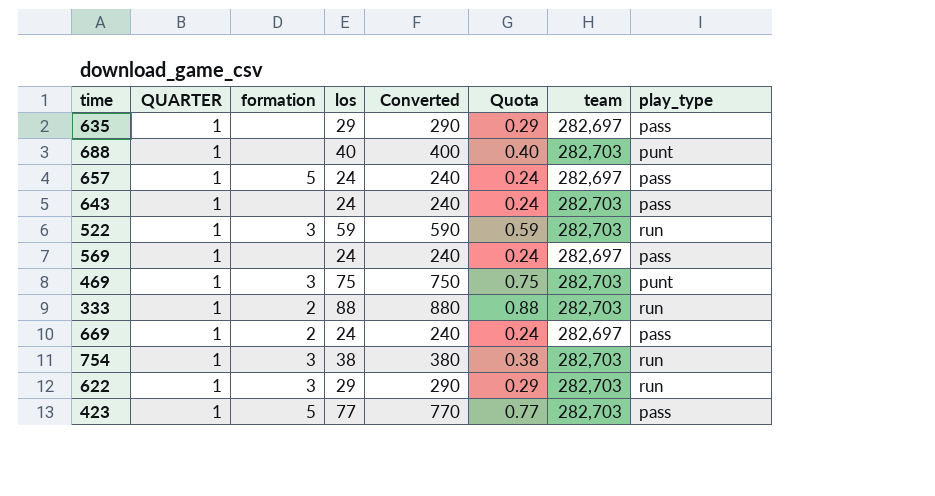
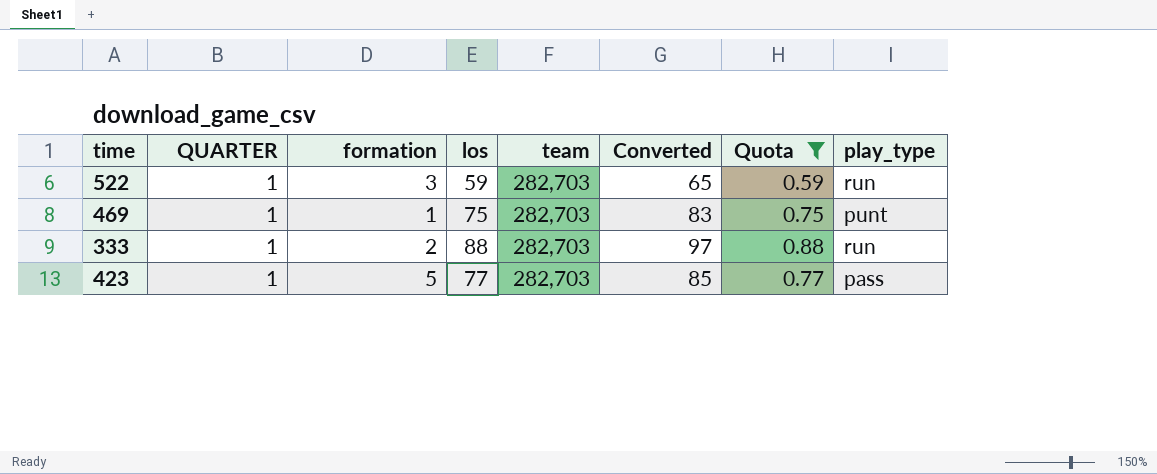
filter: none -> Quota >= 0.59
column team | position: 7 -> 5
column Converted | formula: [los] * 10 -> [los] * 1.1
469 | formation: 3 -> 1

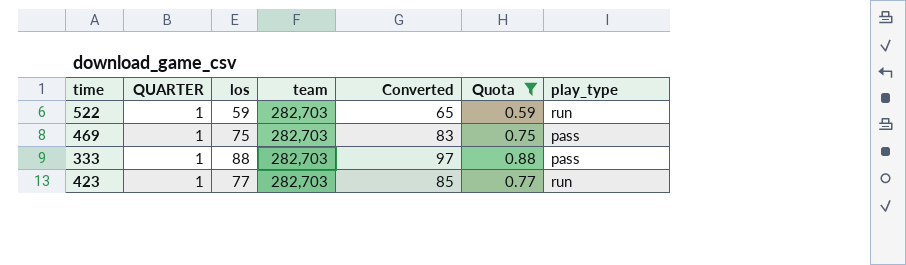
column formation | position: 3 -> none
469 | play_type: punt -> pass
333 | play_type: run -> pass
423 | play_type: pass -> run

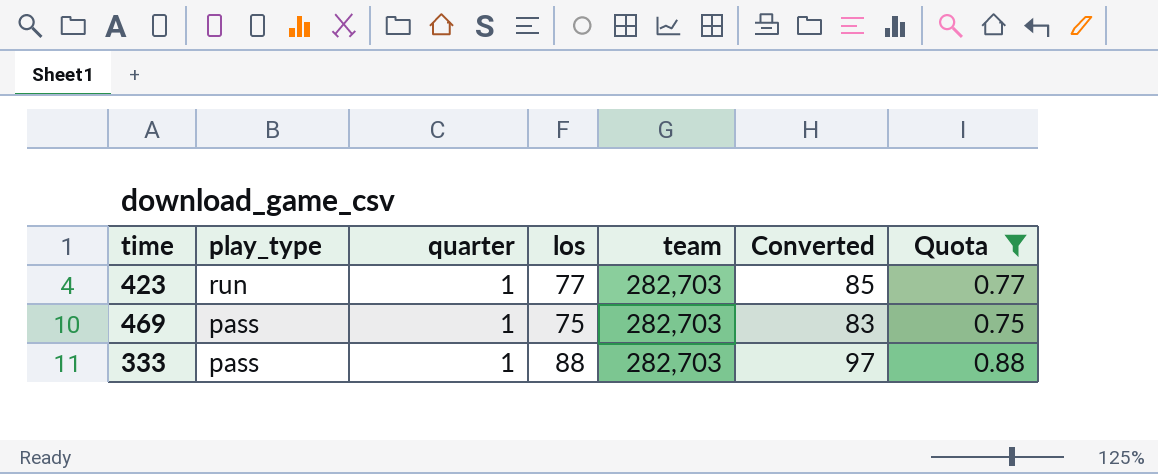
row order: none -> play_type descending
column play_type | position: 7 -> 2
column name: QUARTER -> quarter
row 522: 1 | 59 | 282,703 | 65 | 0.59 | run -> none

